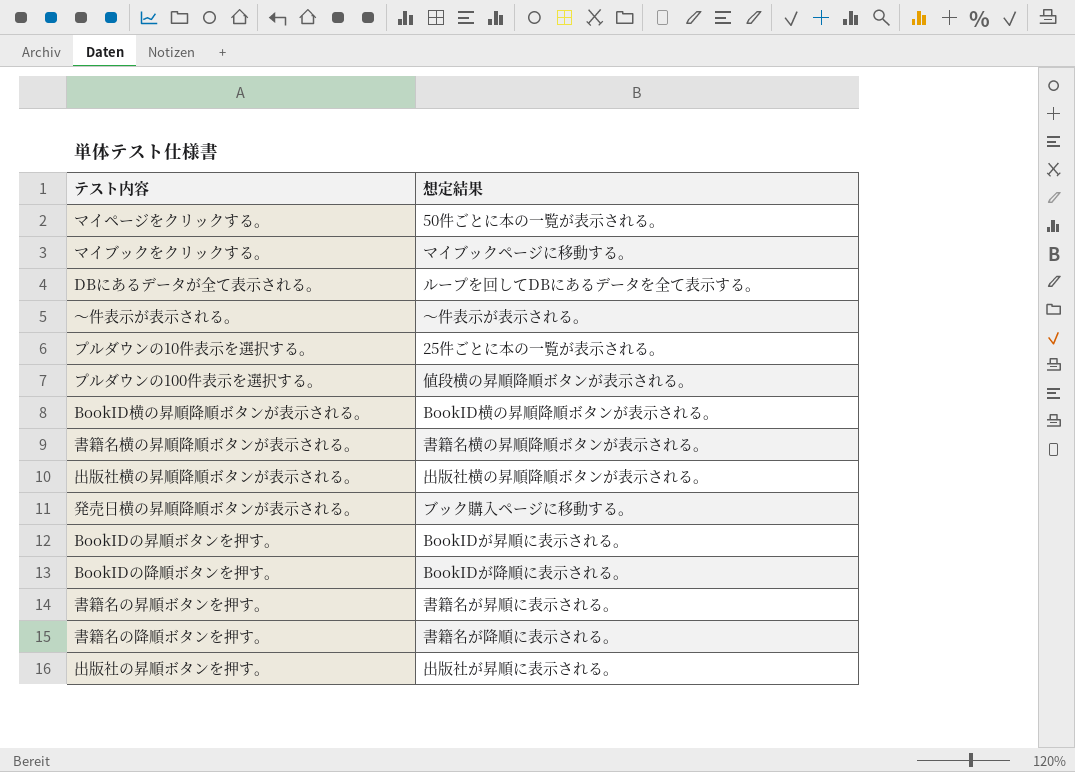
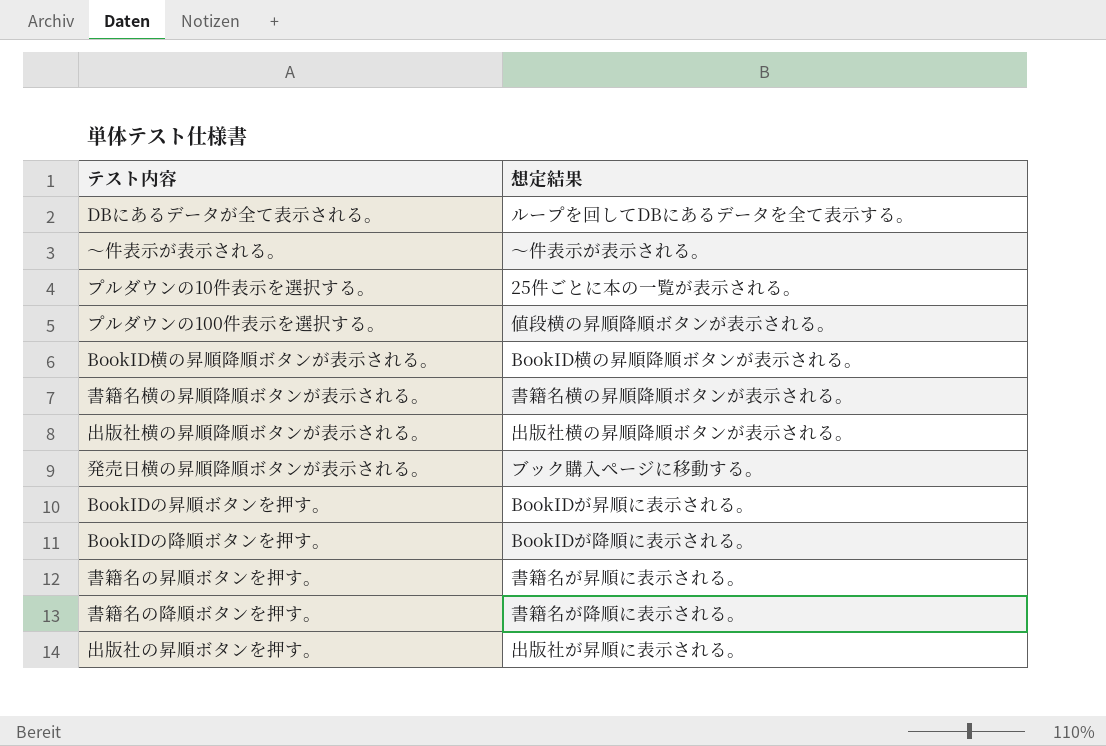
row マイページをクリックする。: 50件ごとに本の一覧が表示される。 -> none
row マイブックをクリックする。: マイブックページに移動する。 -> none

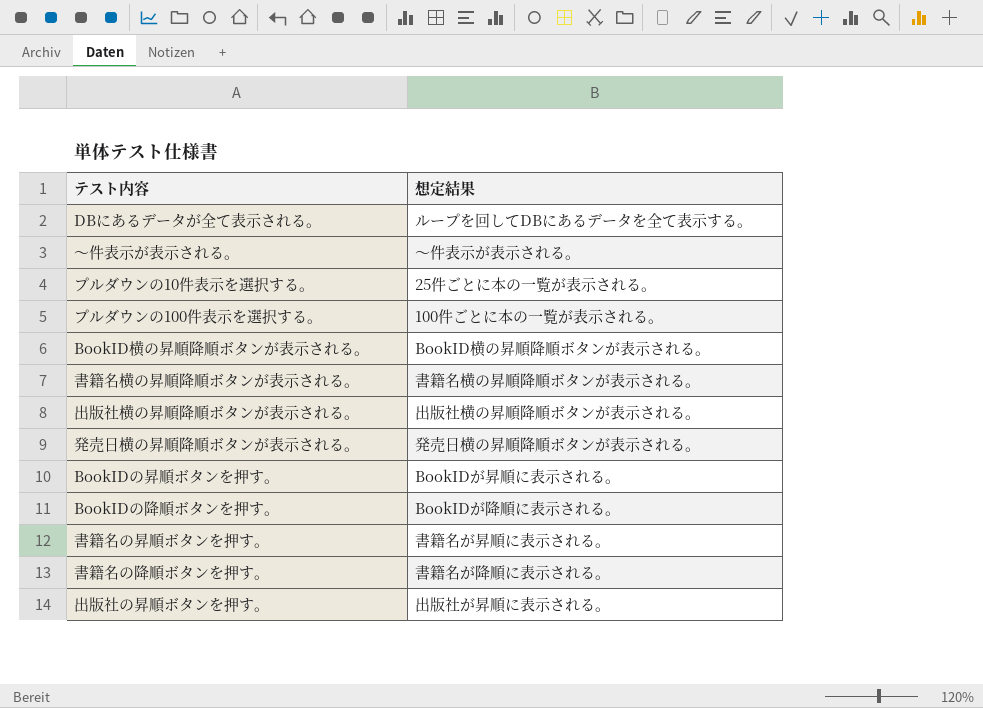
プルダウンの100件表示を選択する。 | 想定結果: 値段横の昇順降順ボタンが表示される。 -> 100件ごとに本の一覧が表示される。
発売日横の昇順降順ボタンが表示される。 | 想定結果: ブック購入ページに移動する。 -> 発売日横の昇順降順ボタンが表示される。

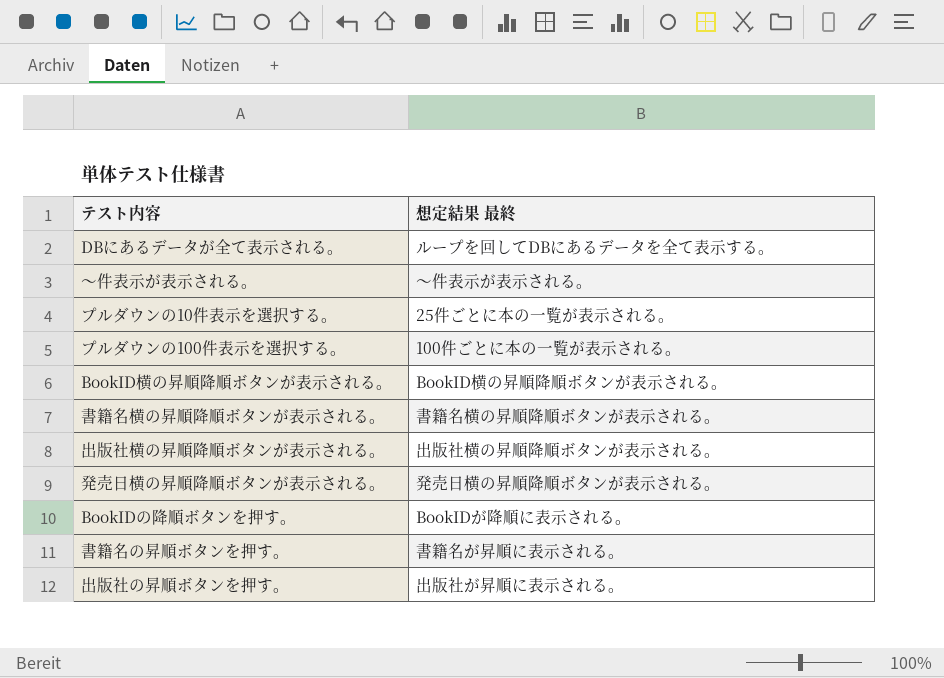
column name: 想定結果 -> 想定結果 最終
row BookIDの昇順ボタンを押す。: BookIDが昇順に表示される。 -> none
row 書籍名の降順ボタンを押す。: 書籍名が降順に表示される。 -> none

